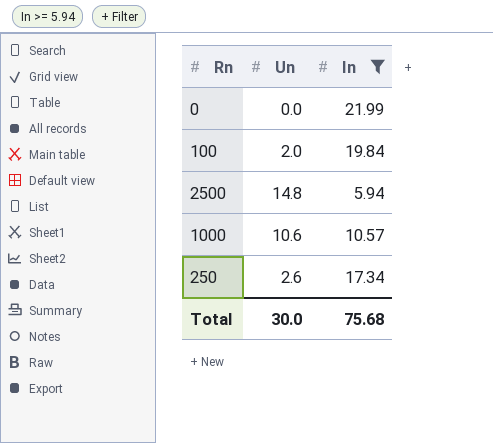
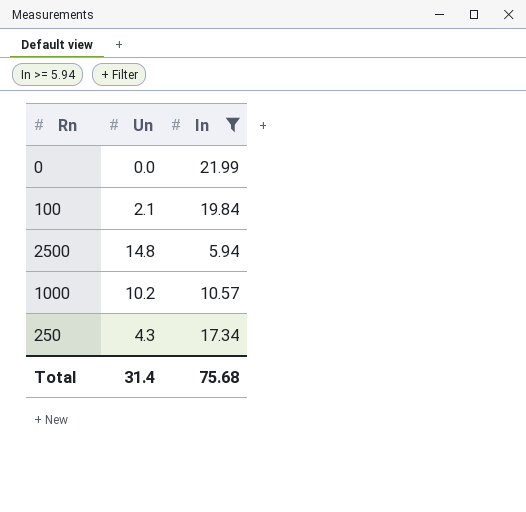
100 | Un: 2.0 -> 2.1
1000 | Un: 10.6 -> 10.2
250 | Un: 2.6 -> 4.3
Total | Un: 30.0 -> 31.4

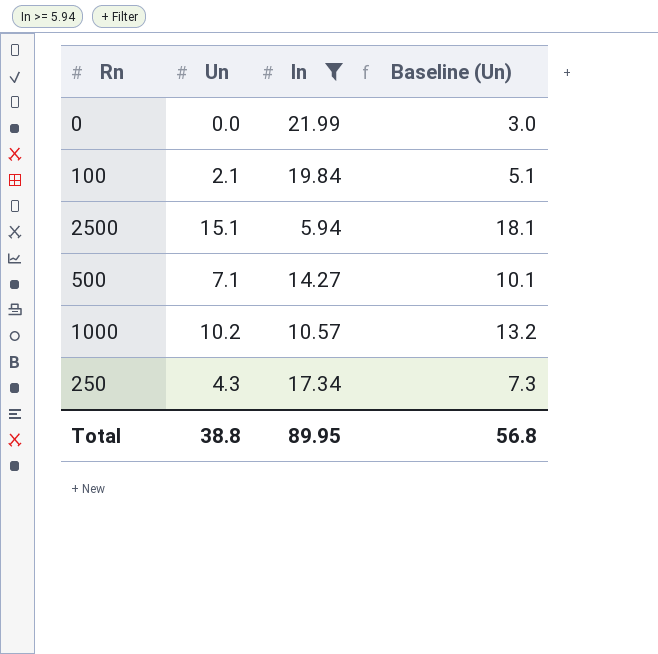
column Baseline (Un) | formula: none -> [Un] + 3
2500 | Un: 14.8 -> 15.1
row 500: none -> 7.1 | 14.27 | 10.1
Total | Un: 31.4 -> 38.8
Total | In: 75.68 -> 89.95

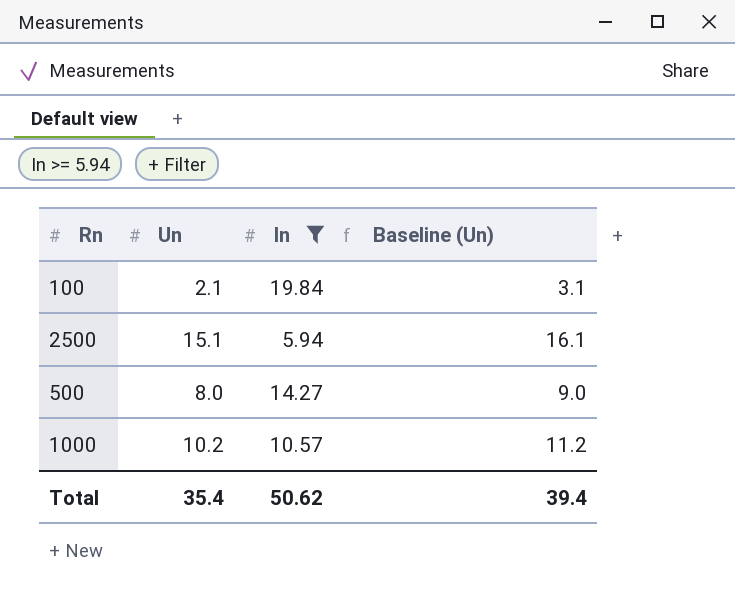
column Baseline (Un) | formula: [Un] + 3 -> [Un] + 1
row 0: 0.0 | 21.99 | 3.0 -> none
row 250: 4.3 | 17.34 | 7.3 -> none
500 | Un: 7.1 -> 8.0
Total | Un: 38.8 -> 35.4
Total | In: 89.95 -> 50.62
Total | Baseline (Un): 56.8 -> 39.4

